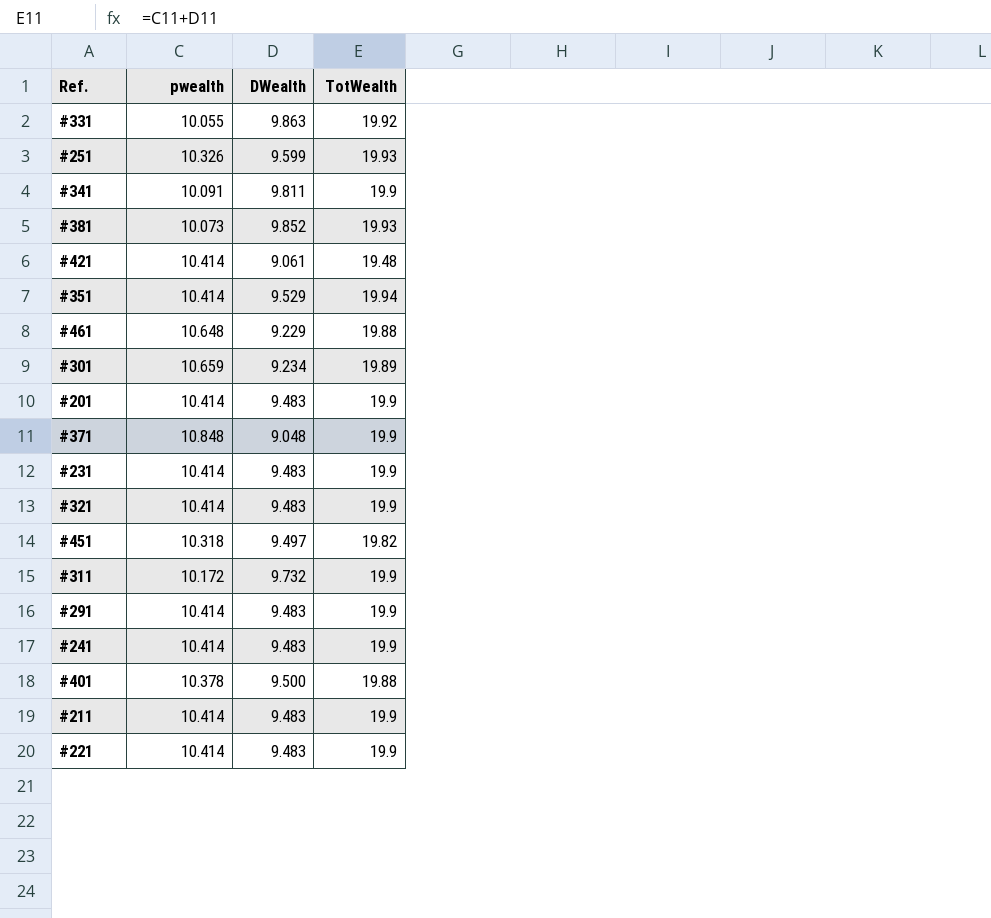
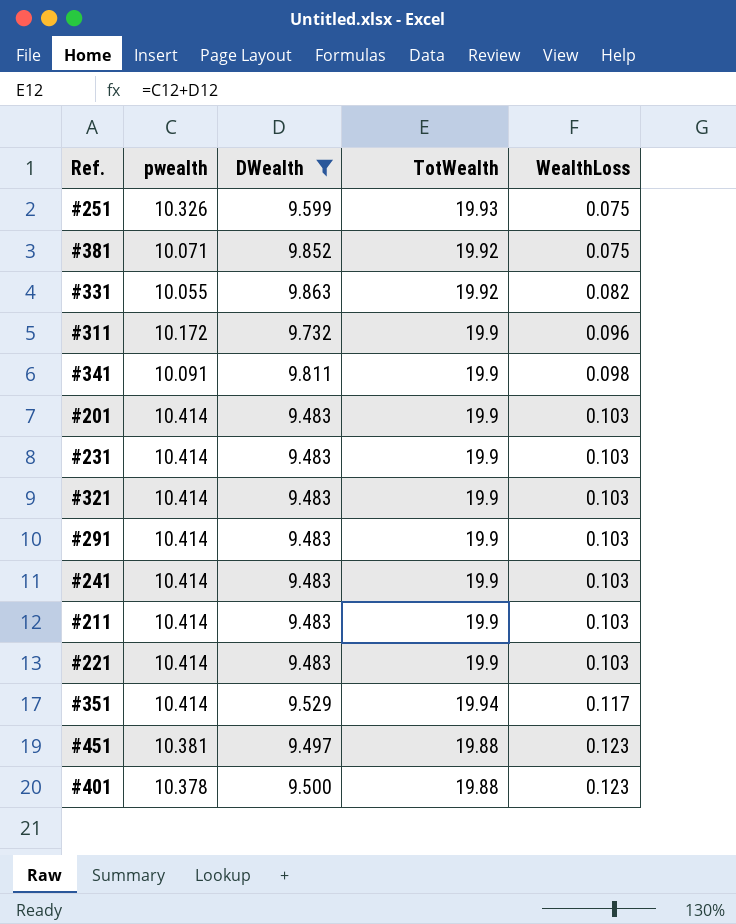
filter: none -> DWealth >= 9.483
row order: none -> WealthLoss ascending
column WealthLoss | position: none -> 5
#381 | pwealth: 10.073 -> 10.071
#381 | TotWealth: 19.93 -> 19.92
#451 | pwealth: 10.318 -> 10.381
#451 | TotWealth: 19.82 -> 19.88

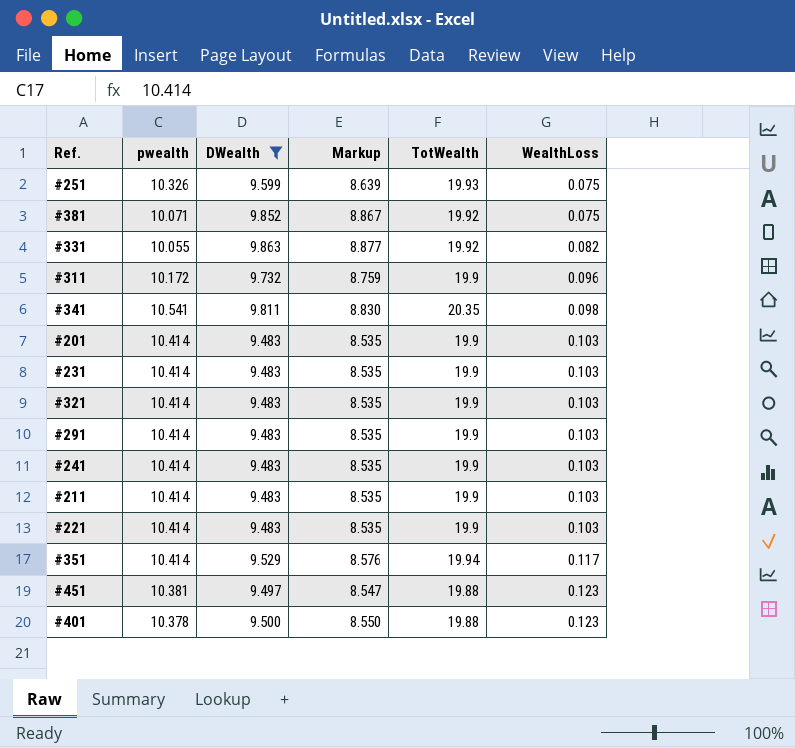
column Markup | formula: none -> [DWealth] * 0.9
#341 | pwealth: 10.091 -> 10.541
#341 | TotWealth: 19.9 -> 20.35

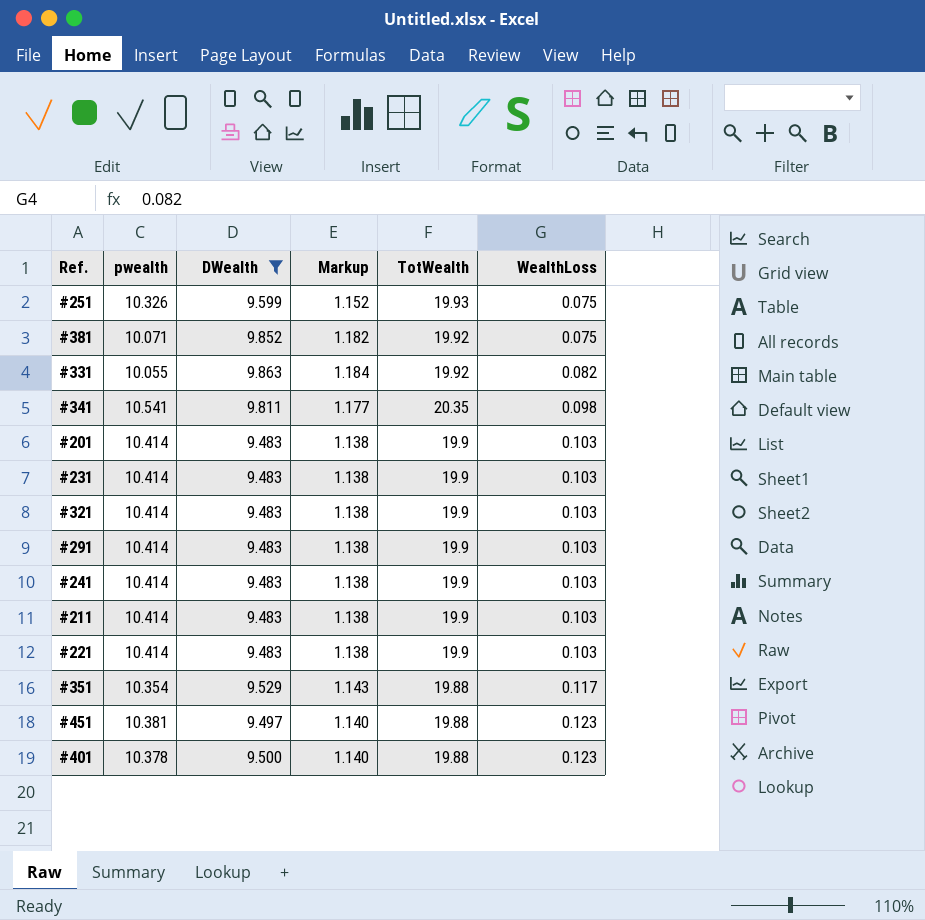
column Markup | formula: [DWealth] * 0.9 -> [DWealth] * 0.12
row #311: 10.172 | 9.732 | 8.759 | 19.9 | 0.096 -> none
#351 | pwealth: 10.414 -> 10.354
#351 | TotWealth: 19.94 -> 19.88

